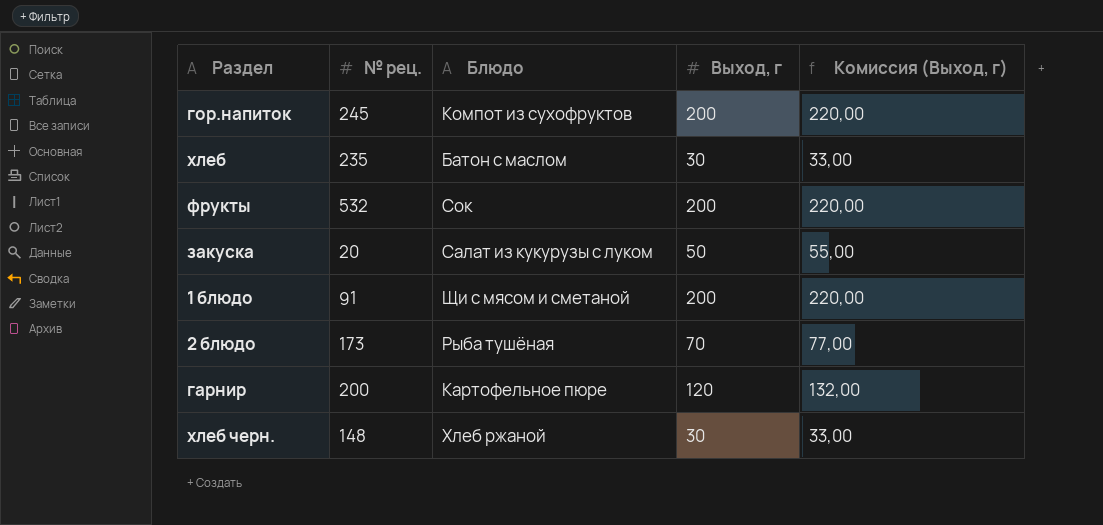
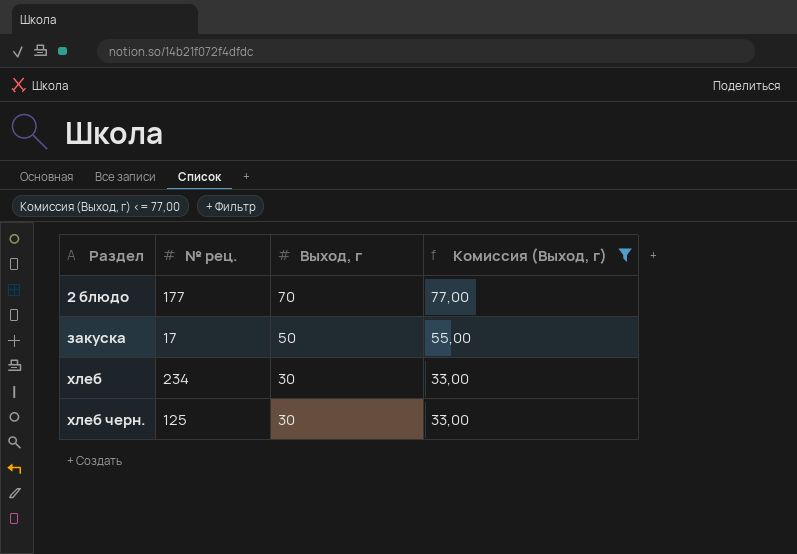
filter: none -> Комиссия (Выход, г) <= 77,00
row order: none -> Раздел ascending
column Блюдо | position: 3 -> none
2 блюдо | № рец.: 173 -> 177
закуска | № рец.: 20 -> 17
хлеб | № рец.: 235 -> 234
хлеб черн. | № рец.: 148 -> 125

